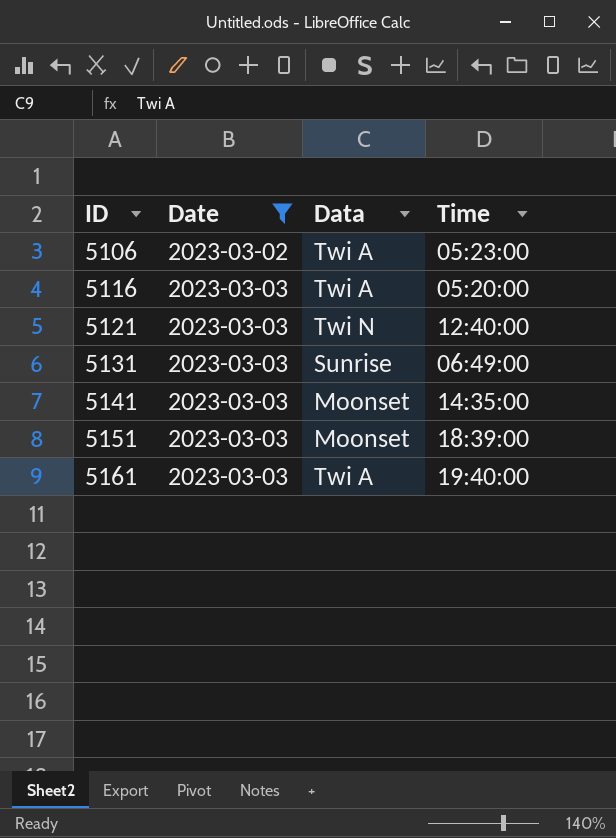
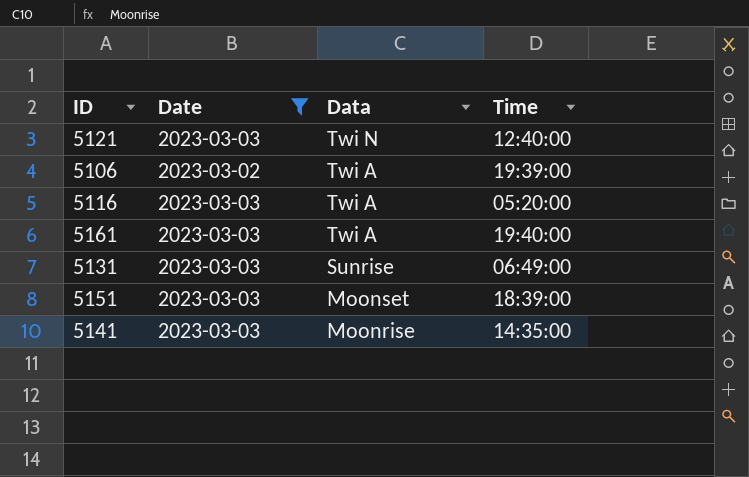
row order: ID ascending -> Data descending
5106 | Time: 05:23:00 -> 19:39:00
5141 | Data: Moonset -> Moonrise

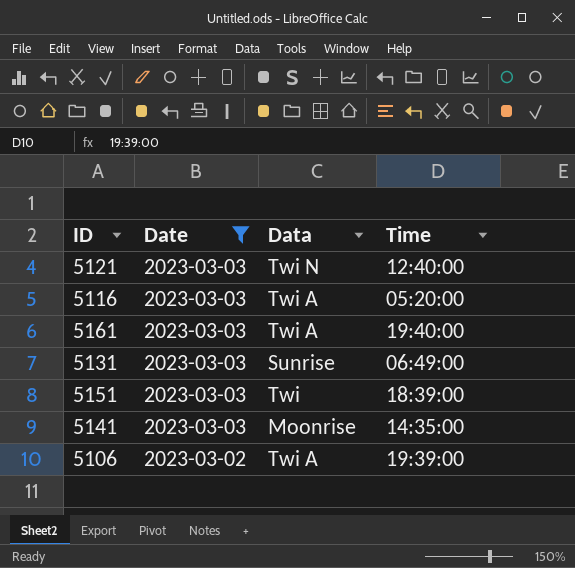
row order: Data descending -> Date descending
5151 | Data: Moonset -> Twi

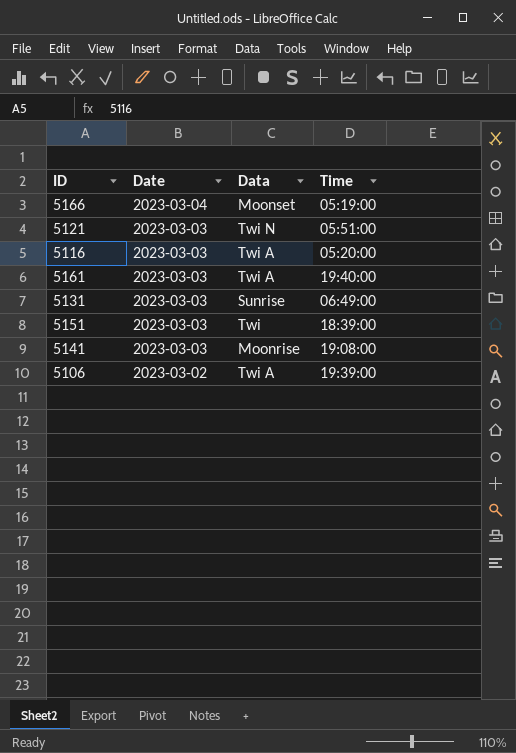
filter: Date != 2023-03-04 -> none
5121 | Time: 12:40:00 -> 05:51:00
5141 | Time: 14:35:00 -> 19:08:00

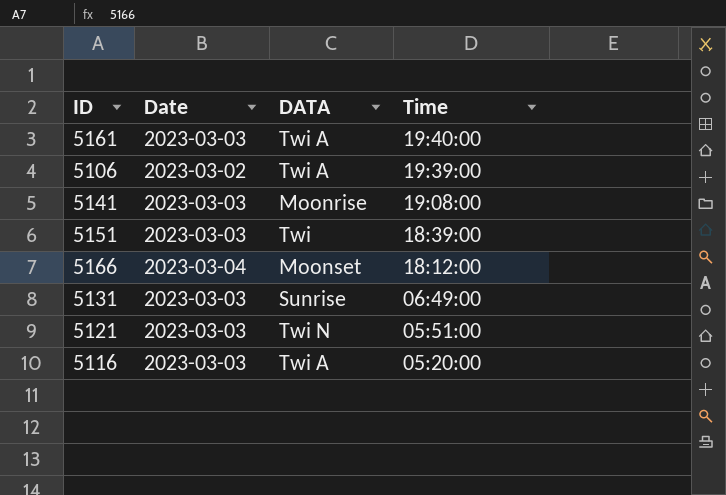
row order: Date descending -> Time descending
column name: Data -> DATA
5166 | Time: 05:19:00 -> 18:12:00

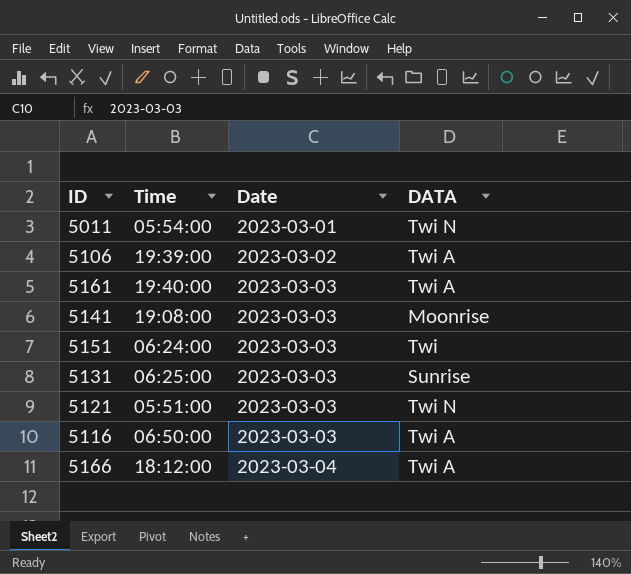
row order: Time descending -> Date ascending
column Time | position: 4 -> 2
row 5011: none -> 05:54:00 | 2023-03-01 | Twi N
5151 | Time: 18:39:00 -> 06:24:00
5131 | Time: 06:49:00 -> 06:25:00
5116 | Time: 05:20:00 -> 06:50:00
5166 | DATA: Moonset -> Twi A

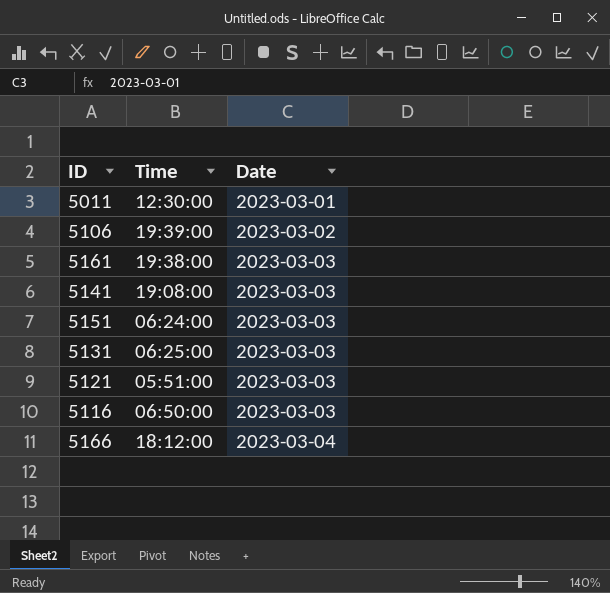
column DATA | position: 4 -> none
5011 | Time: 05:54:00 -> 12:30:00
5161 | Time: 19:40:00 -> 19:38:00

